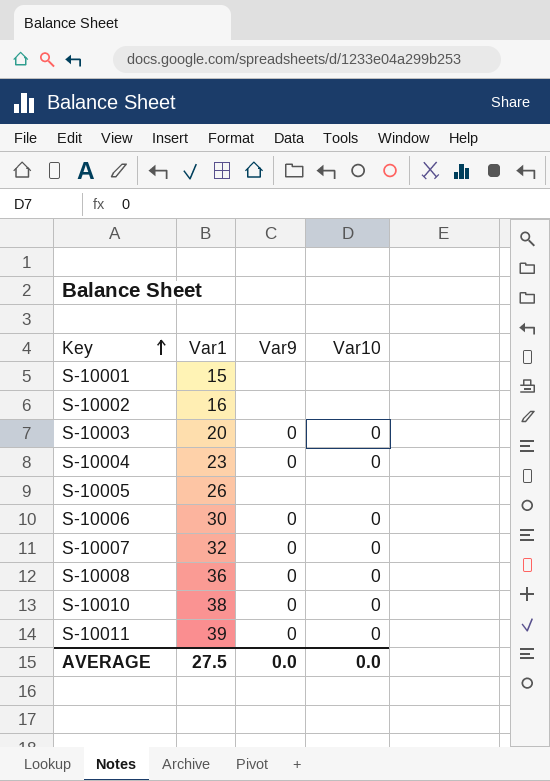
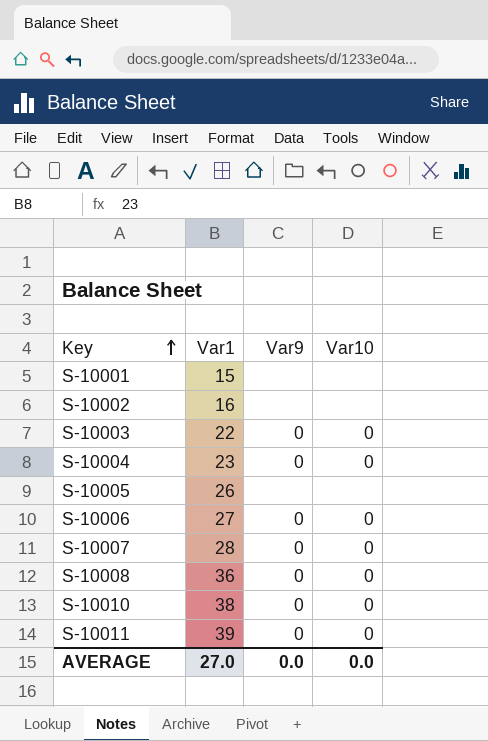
S-10003 | Var1: 20 -> 22
S-10006 | Var1: 30 -> 27
S-10007 | Var1: 32 -> 28
AVERAGE | Var1: 27.5 -> 27.0

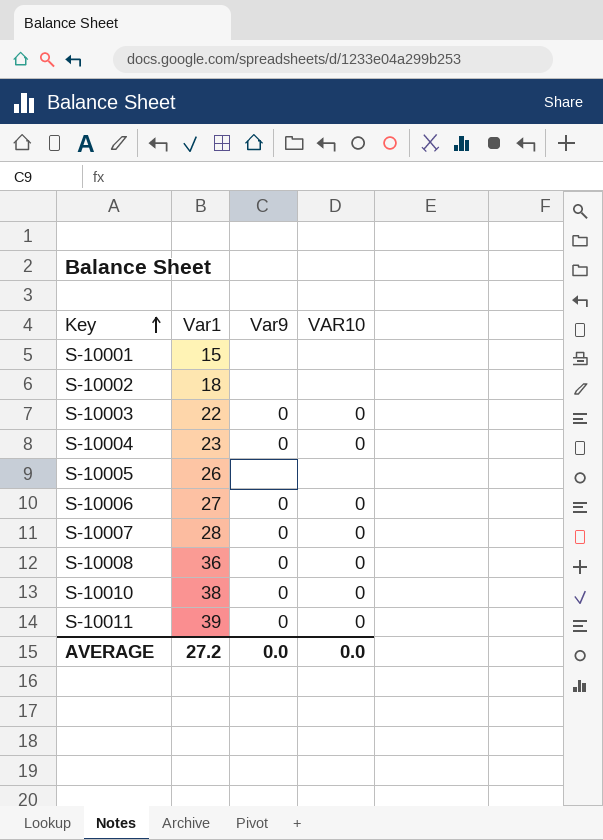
column name: Var10 -> VAR10
S-10002 | Var1: 16 -> 18
AVERAGE | Var1: 27.0 -> 27.2

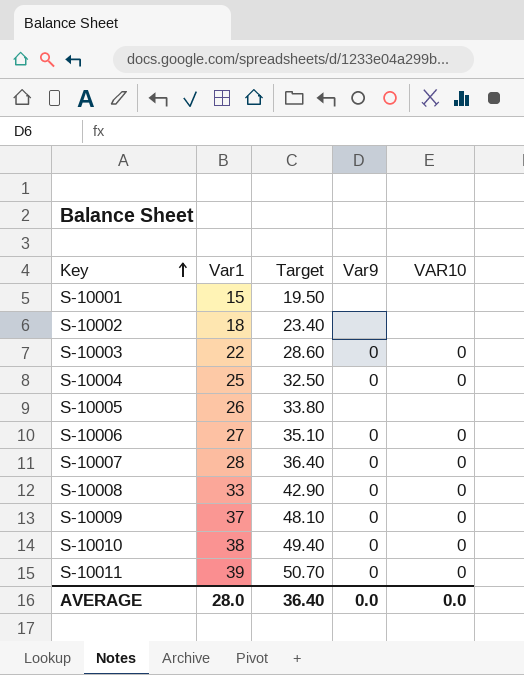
column Target | formula: none -> [Var1] * 1.3
S-10004 | Var1: 23 -> 25
S-10008 | Var1: 36 -> 33
row S-10009: none -> 37 | 48.10 | 0 | 0
AVERAGE | Var1: 27.2 -> 28.0

